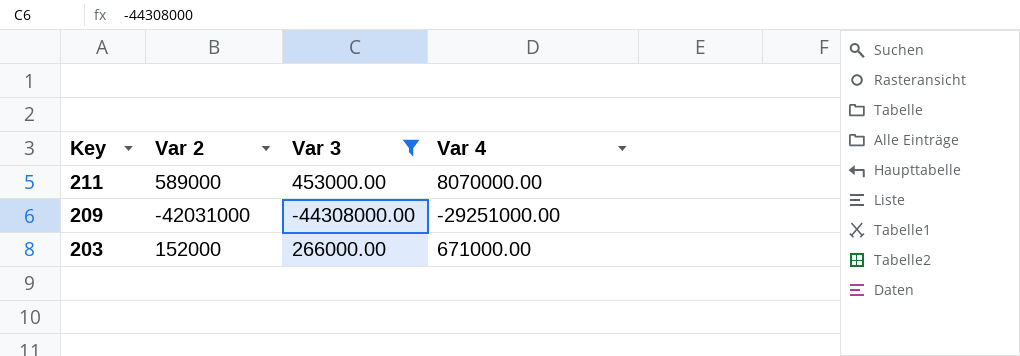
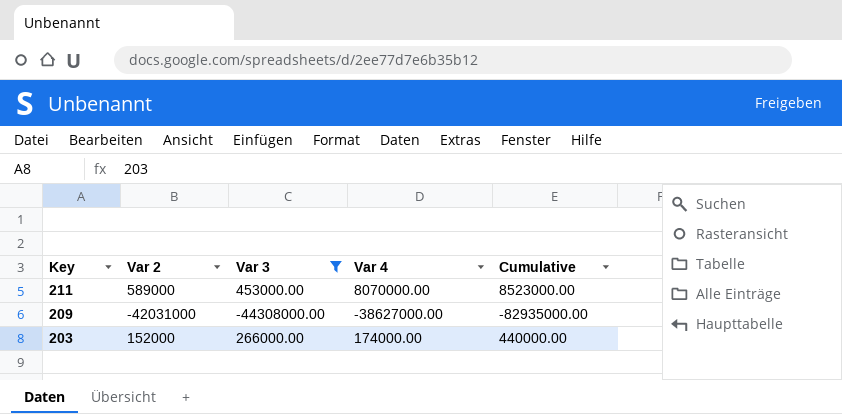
column Cumulative | formula: none -> [Var 3] + [Var 4]
209 | Var 4: -29251000.00 -> -38627000.00
203 | Var 4: 671000.00 -> 174000.00

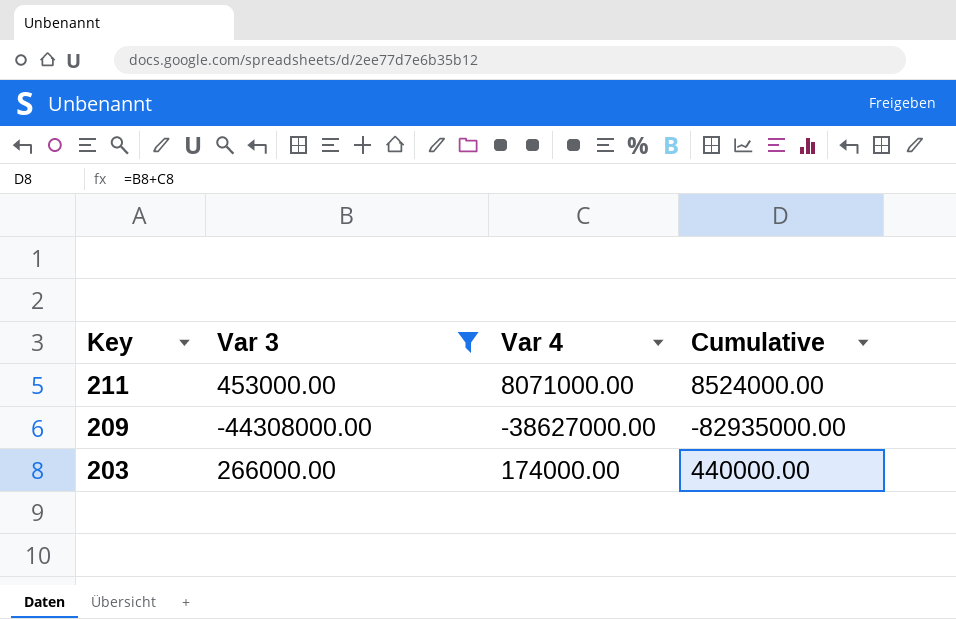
column Var 2 | position: 2 -> none
211 | Var 4: 8070000.00 -> 8071000.00
211 | Cumulative: 8523000.00 -> 8524000.00

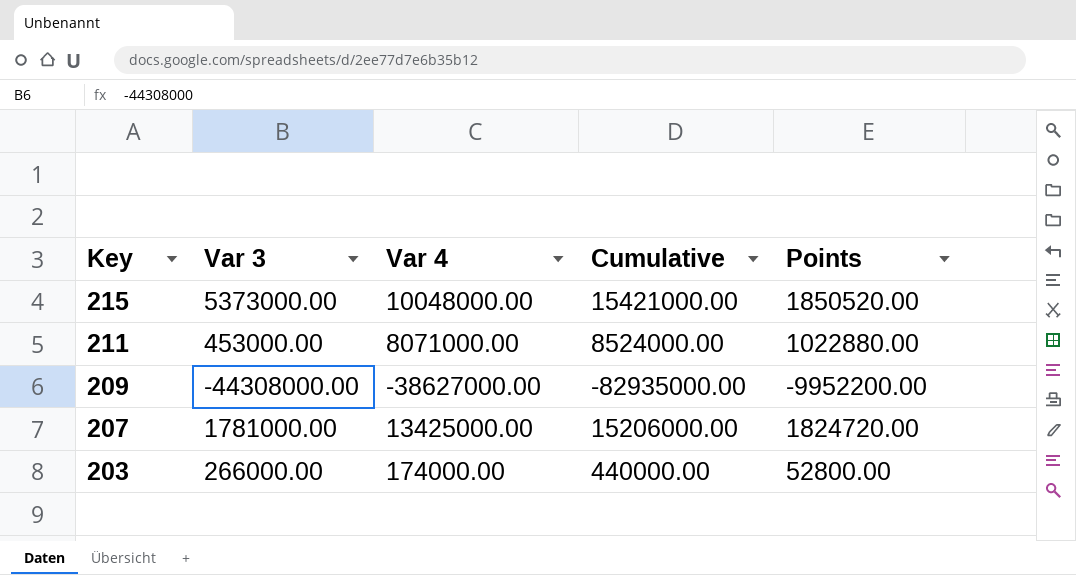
filter: Var 3 <= 453000.00 -> none
column Points | formula: none -> [Cumulative] * 0.12

